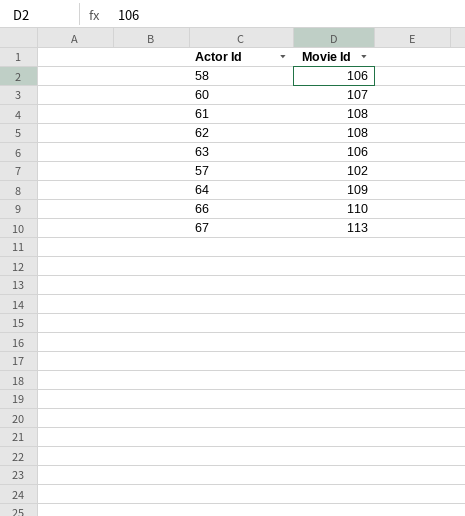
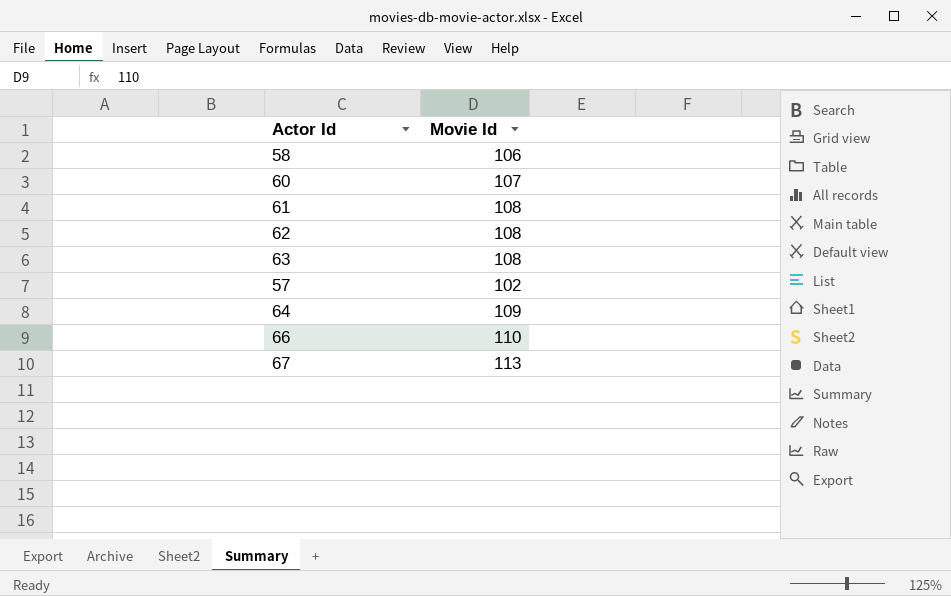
63 | Movie Id: 106 -> 108

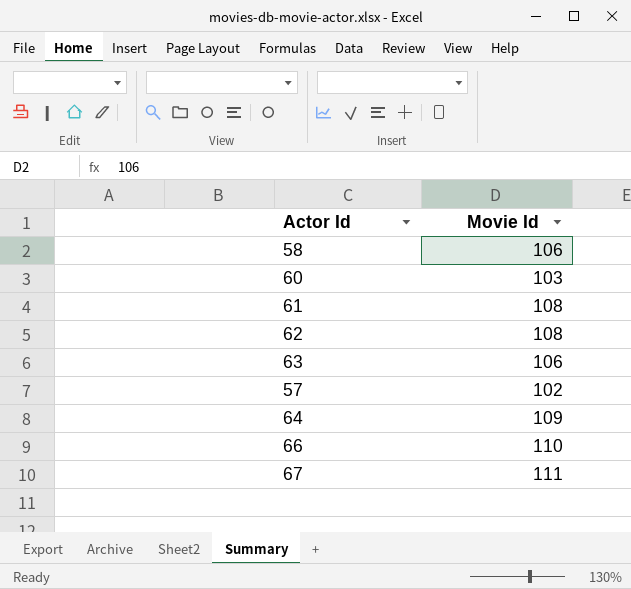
60 | Movie Id: 107 -> 103
63 | Movie Id: 108 -> 106
67 | Movie Id: 113 -> 111

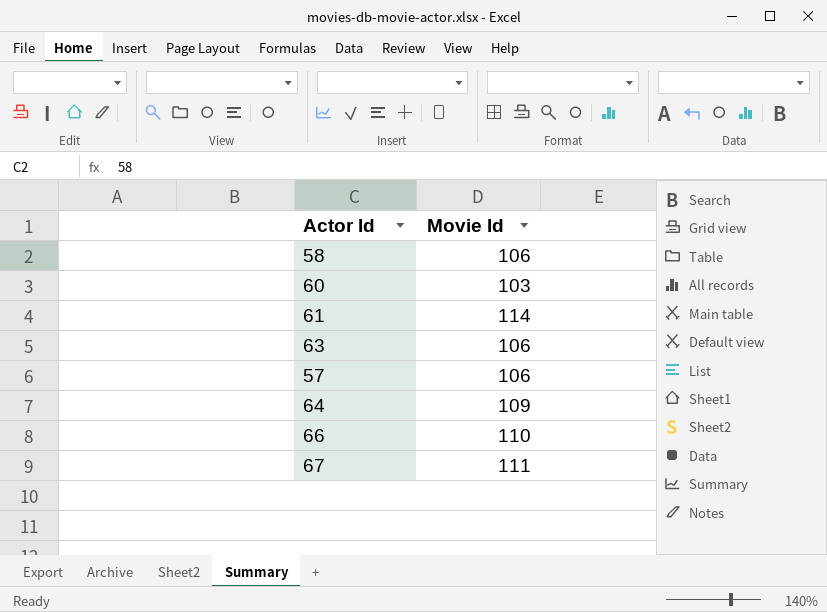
row 62: 108 -> none
61 | Movie Id: 108 -> 114
57 | Movie Id: 102 -> 106

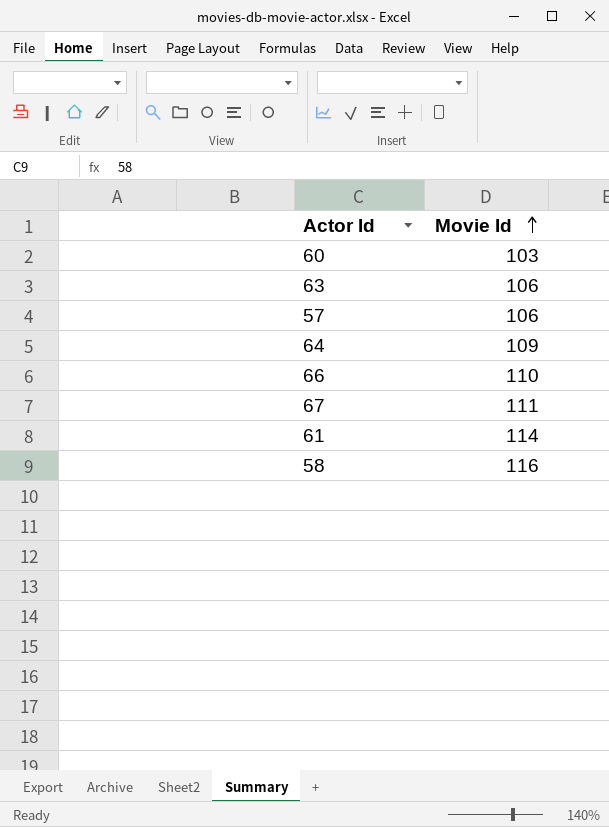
row order: none -> Movie Id ascending
58 | Movie Id: 106 -> 116

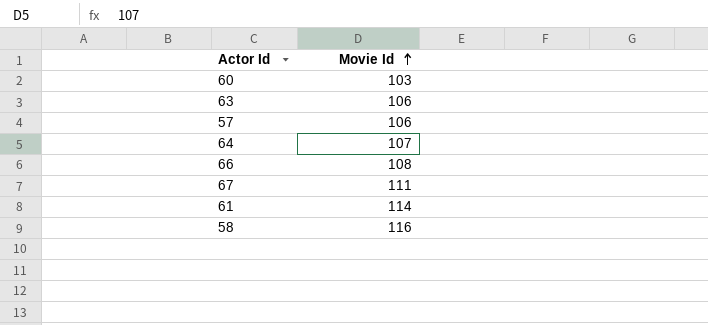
64 | Movie Id: 109 -> 107
66 | Movie Id: 110 -> 108

